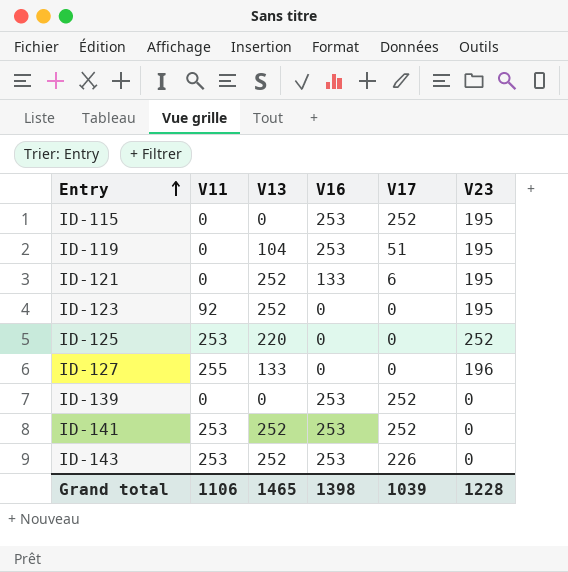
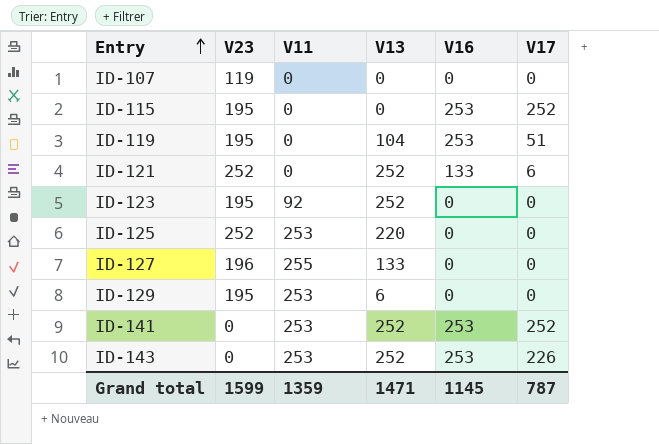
column V23 | position: 6 -> 2
row ID-139: 0 | 0 | 253 | 252 | 0 -> none
row ID-107: none -> 119 | 0 | 0 | 0 | 0
ID-121 | V23: 195 -> 252
row ID-129: none -> 195 | 253 | 6 | 0 | 0
Grand total | V23: 1228 -> 1599
Grand total | V11: 1106 -> 1359
Grand total | V13: 1465 -> 1471
Grand total | V16: 1398 -> 1145
Grand total | V17: 1039 -> 787

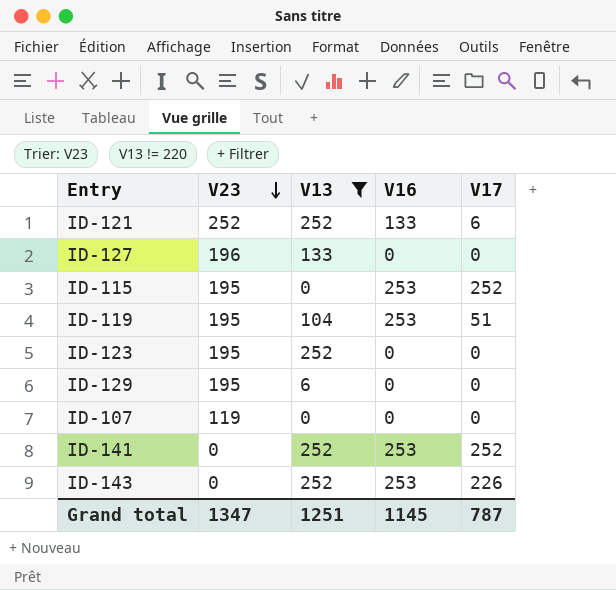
filter: none -> V13 != 220
row order: Entry ascending -> V23 descending
column V11 | position: 3 -> none
Grand total | V23: 1599 -> 1347
Grand total | V13: 1471 -> 1251

